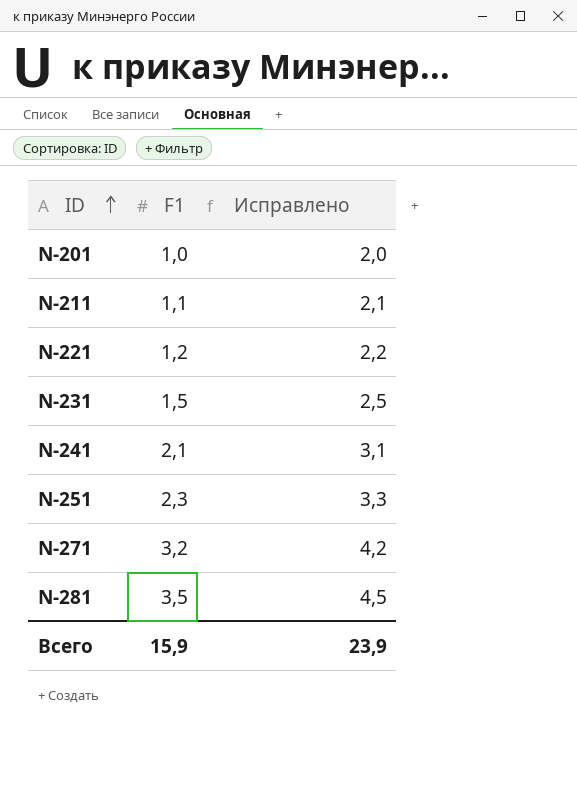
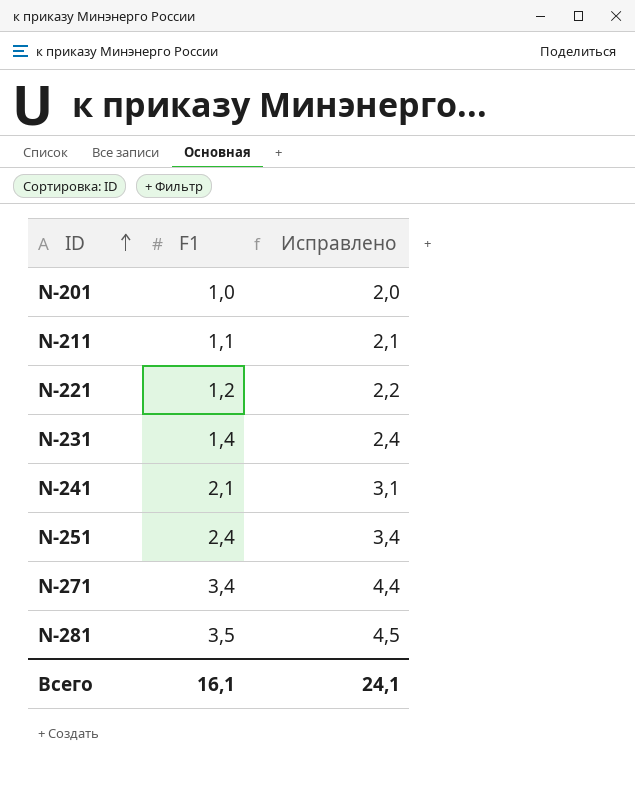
N-231 | F1: 1,5 -> 1,4
N-231 | Исправлено: 2,5 -> 2,4
N-251 | F1: 2,3 -> 2,4
N-251 | Исправлено: 3,3 -> 3,4
N-271 | F1: 3,2 -> 3,4
N-271 | Исправлено: 4,2 -> 4,4
Всего | F1: 15,9 -> 16,1
Всего | Исправлено: 23,9 -> 24,1

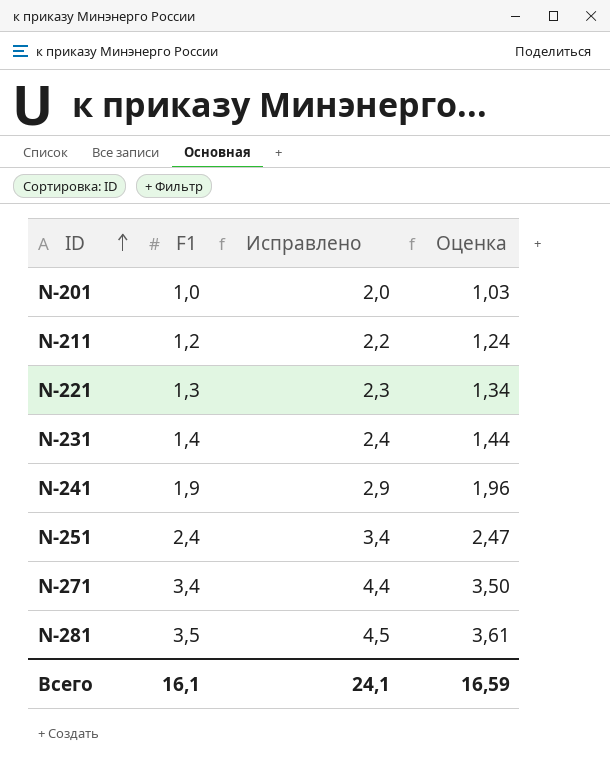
column Оценка | formula: none -> [F1] * 1,03
N-211 | F1: 1,1 -> 1,2
N-211 | Исправлено: 2,1 -> 2,2
N-221 | F1: 1,2 -> 1,3
N-221 | Исправлено: 2,2 -> 2,3
N-241 | F1: 2,1 -> 1,9
N-241 | Исправлено: 3,1 -> 2,9

